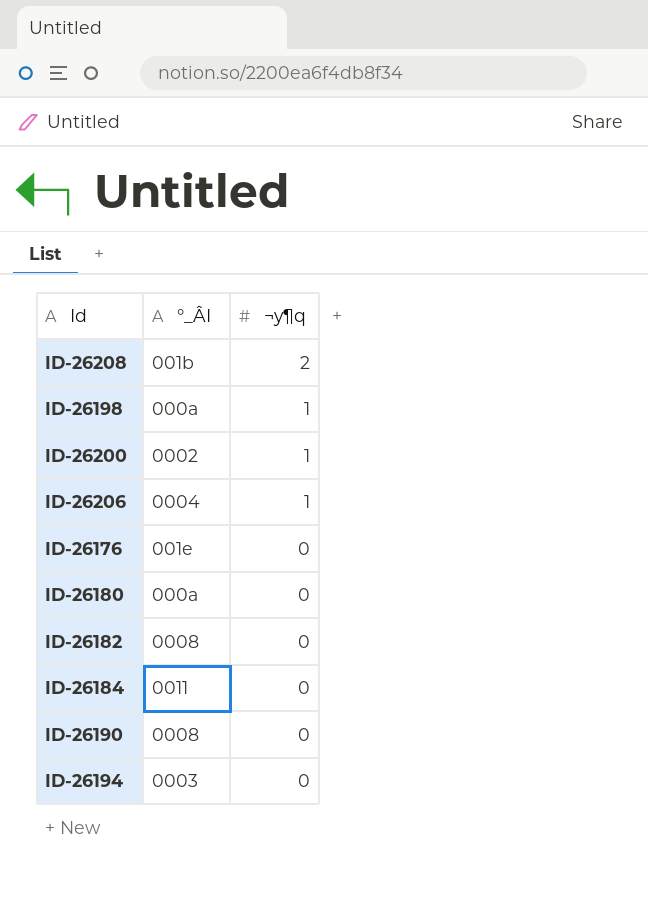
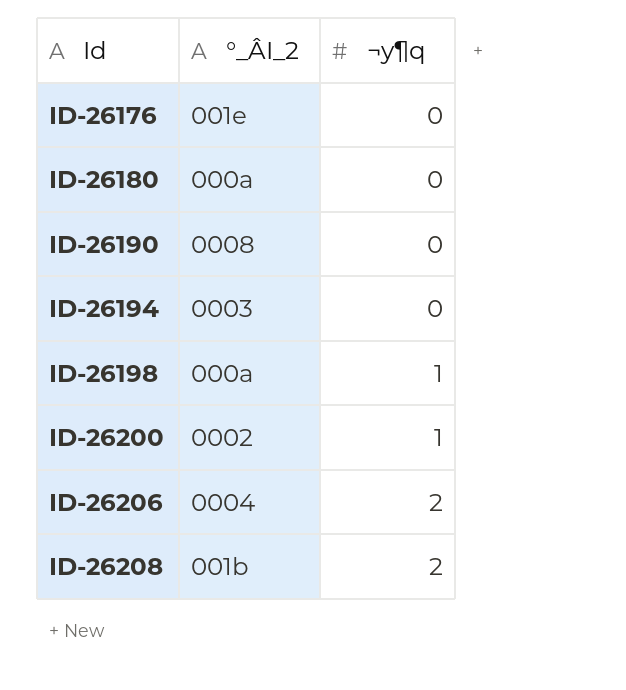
row order: ¬y¶q descending -> Id ascending
column name: °_ÂI -> °_ÂI_2
row ID-26182: 0008 | 0 -> none
row ID-26184: 0011 | 0 -> none
ID-26206 | ¬y¶q: 1 -> 2

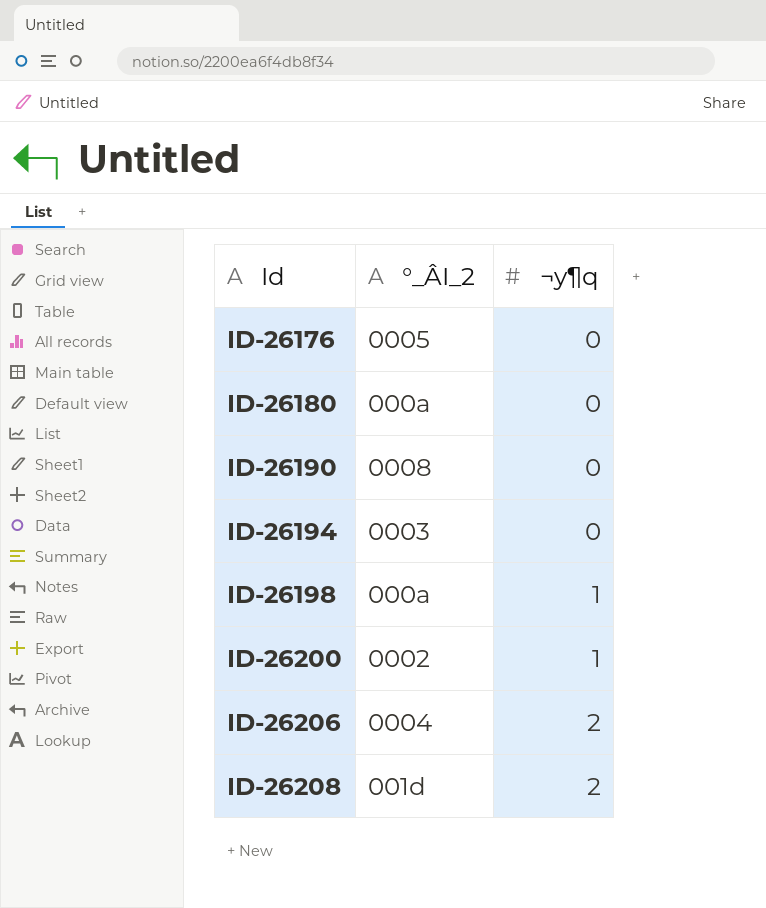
ID-26176 | °_ÂI_2: 001e -> 0005
ID-26208 | °_ÂI_2: 001b -> 001d

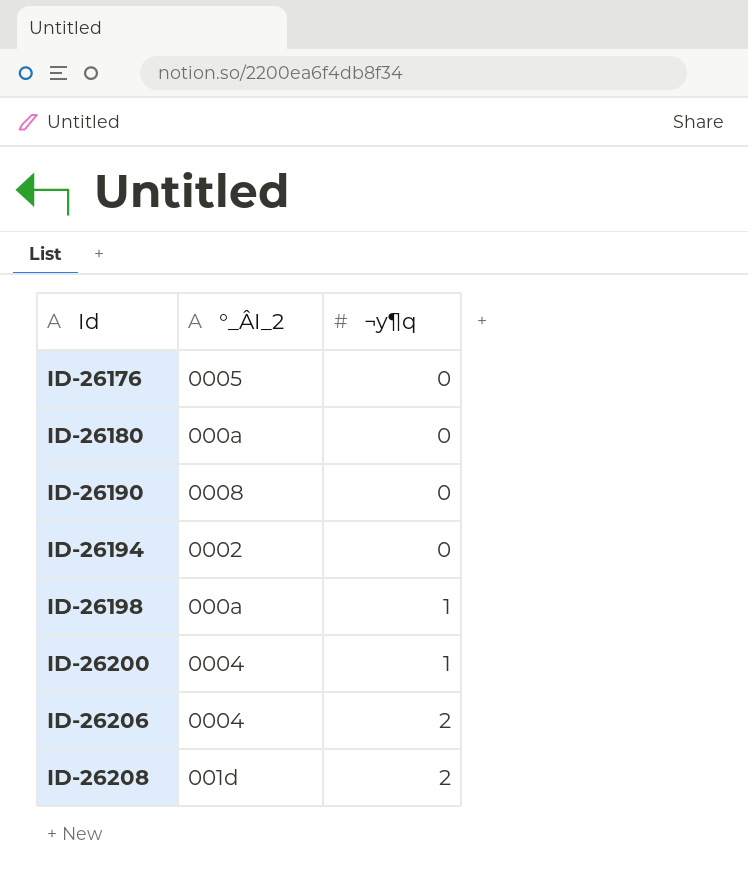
ID-26194 | °_ÂI_2: 0003 -> 0002
ID-26200 | °_ÂI_2: 0002 -> 0004

